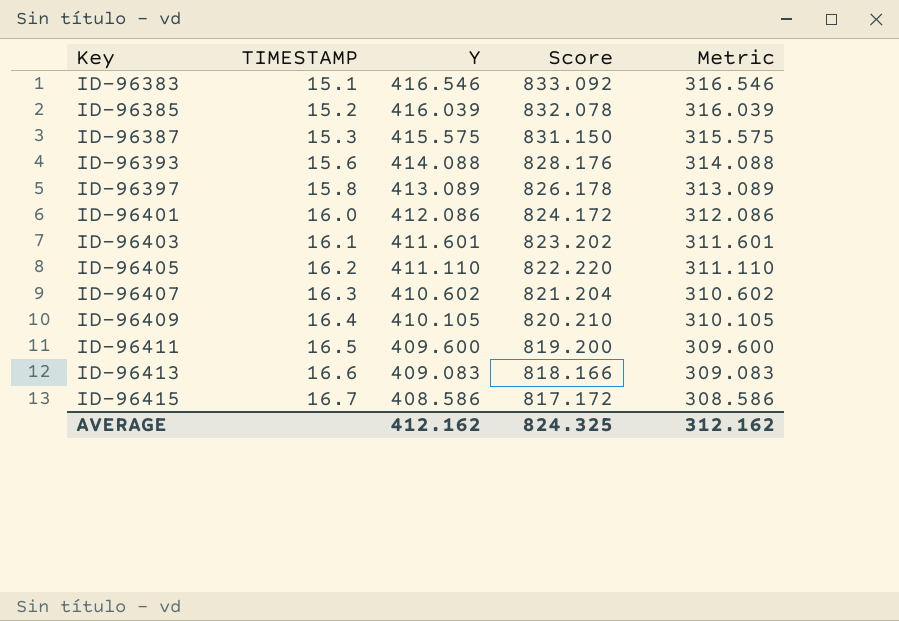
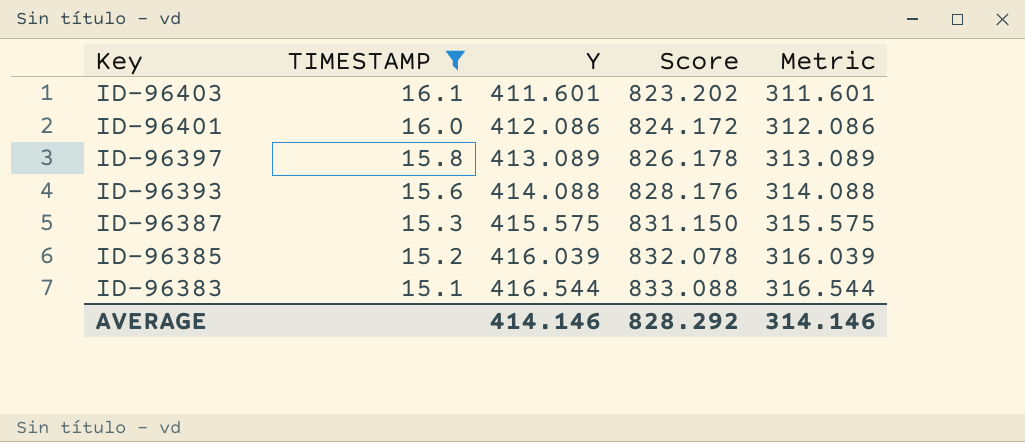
filter: none -> TIMESTAMP <= 16.1
row order: Key ascending -> Key descending
ID-96383 | Y: 416.546 -> 416.544
ID-96383 | Score: 833.092 -> 833.088
ID-96383 | Metric: 316.546 -> 316.544
AVERAGE | Y: 412.162 -> 414.146
AVERAGE | Score: 824.325 -> 828.292
AVERAGE | Metric: 312.162 -> 314.146

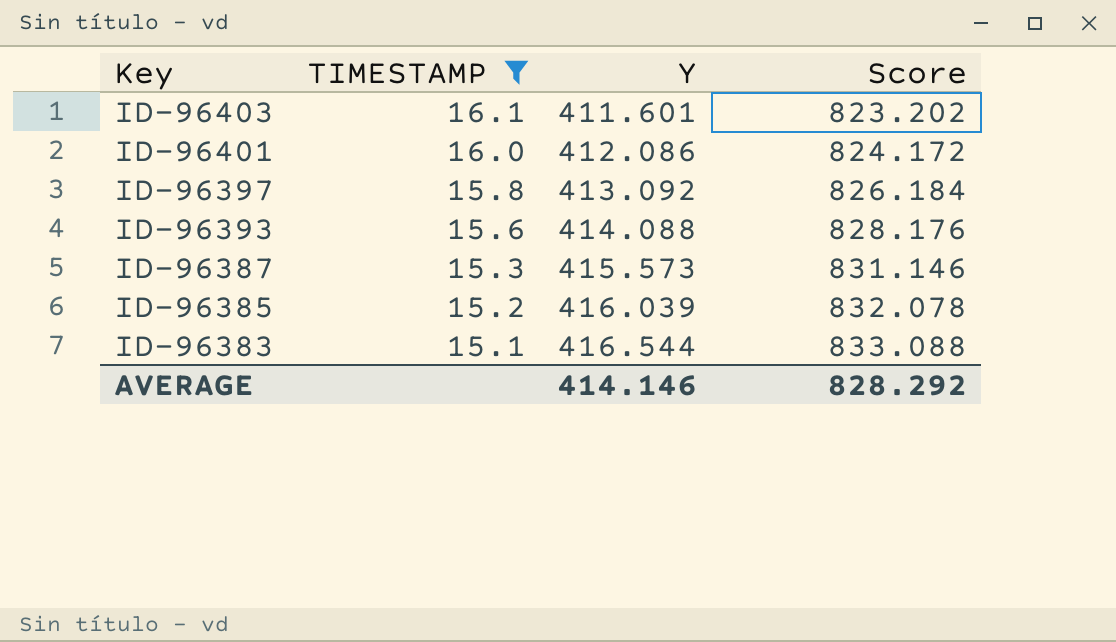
column Metric | formula: [Y] - 100 -> none
ID-96397 | Y: 413.089 -> 413.092
ID-96397 | Score: 826.178 -> 826.184
ID-96387 | Y: 415.575 -> 415.573
ID-96387 | Score: 831.150 -> 831.146

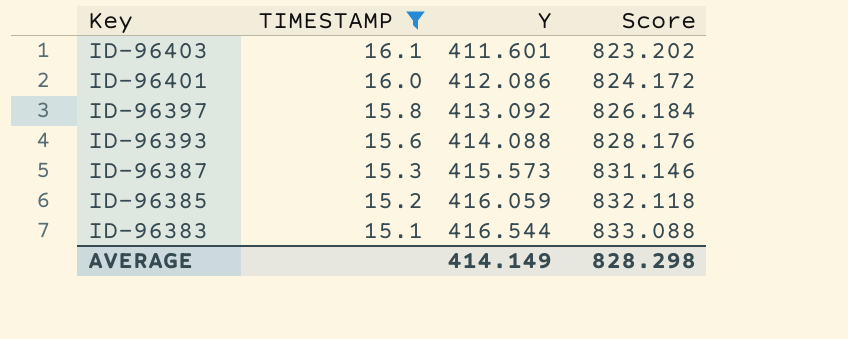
ID-96385 | Y: 416.039 -> 416.059
ID-96385 | Score: 832.078 -> 832.118
AVERAGE | Y: 414.146 -> 414.149
AVERAGE | Score: 828.292 -> 828.298

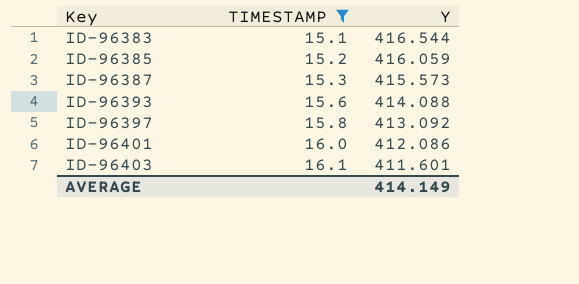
row order: Key descending -> Key ascending
column Score | formula: [Y] * 2 -> none

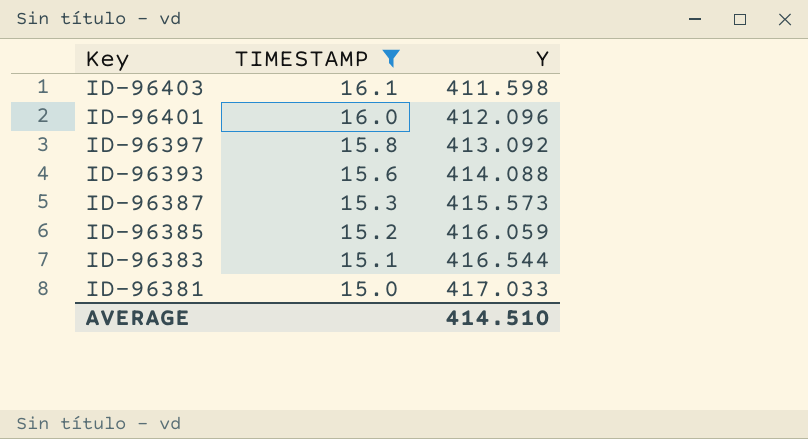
row order: Key ascending -> Key descending
ID-96403 | Y: 411.601 -> 411.598
ID-96401 | Y: 412.086 -> 412.096
row ID-96381: none -> 15.0 | 417.033
AVERAGE | Y: 414.149 -> 414.510

